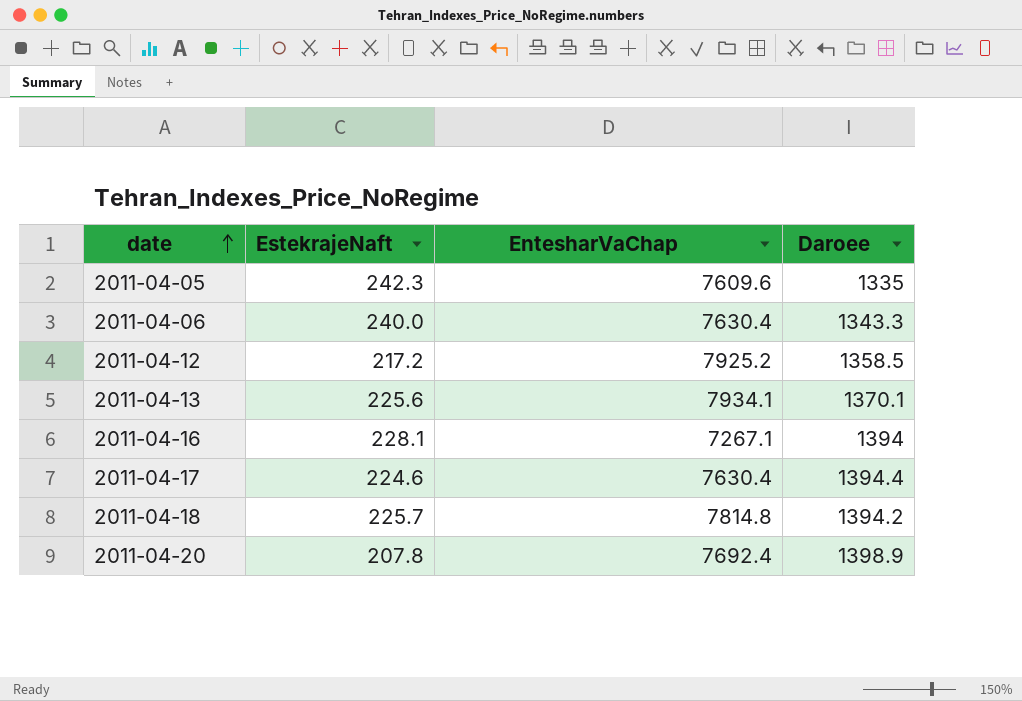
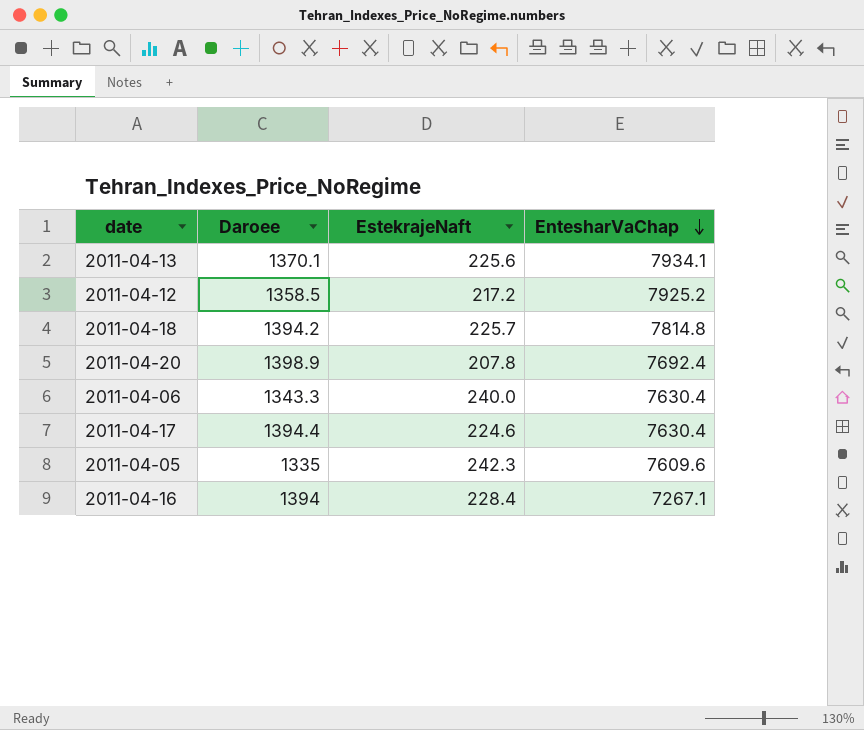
row order: date ascending -> EntesharVaChap descending
column Daroee | position: 4 -> 2
2011-04-16 | EstekrajeNaft: 228.1 -> 228.4

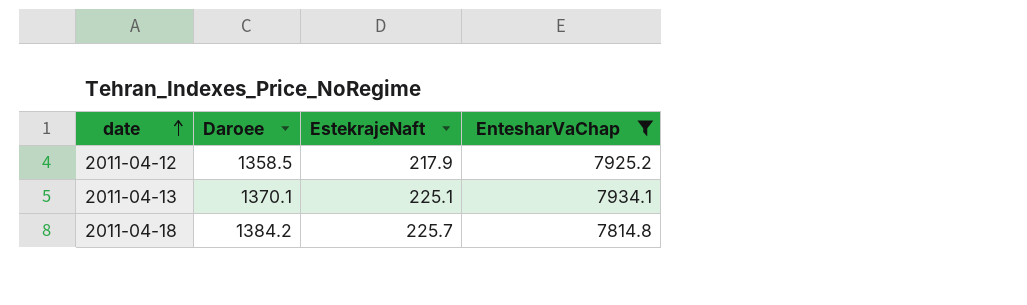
filter: none -> EntesharVaChap >= 7814.8
row order: EntesharVaChap descending -> date ascending
2011-04-12 | EstekrajeNaft: 217.2 -> 217.9
2011-04-13 | EstekrajeNaft: 225.6 -> 225.1
2011-04-18 | Daroee: 1394.2 -> 1384.2

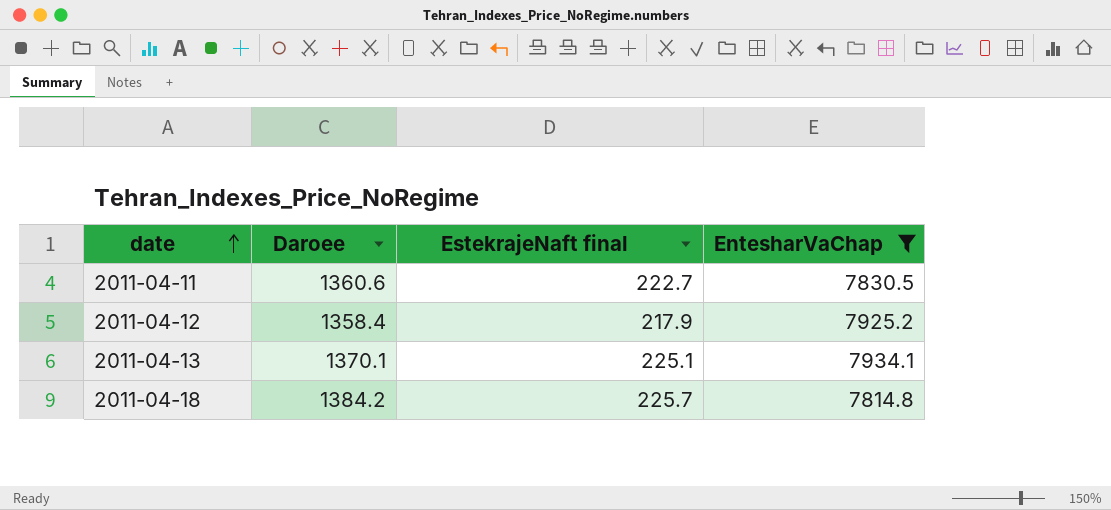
column name: EstekrajeNaft -> EstekrajeNaft final
row 2011-04-11: none -> 1360.6 | 222.7 | 7830.5
2011-04-12 | Daroee: 1358.5 -> 1358.4

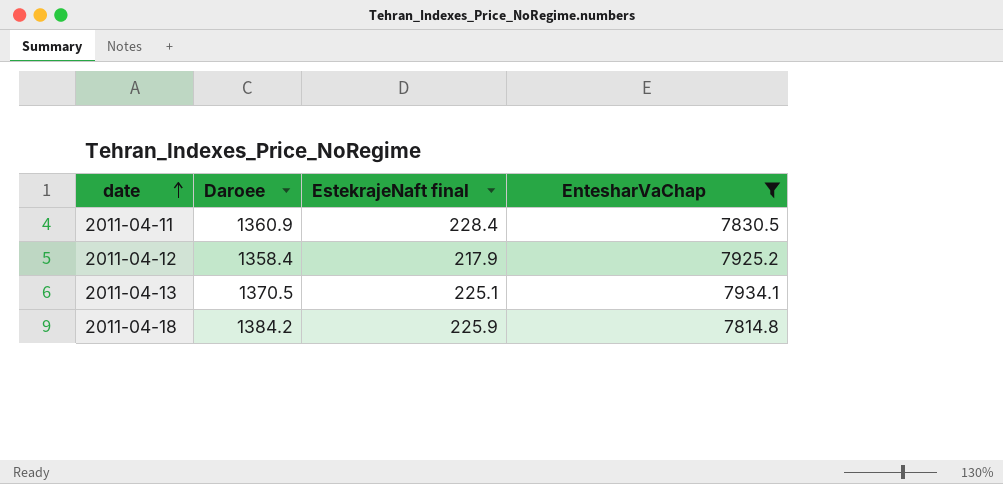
2011-04-11 | Daroee: 1360.6 -> 1360.9
2011-04-11 | EstekrajeNaft final: 222.7 -> 228.4
2011-04-13 | Daroee: 1370.1 -> 1370.5
2011-04-18 | EstekrajeNaft final: 225.7 -> 225.9

